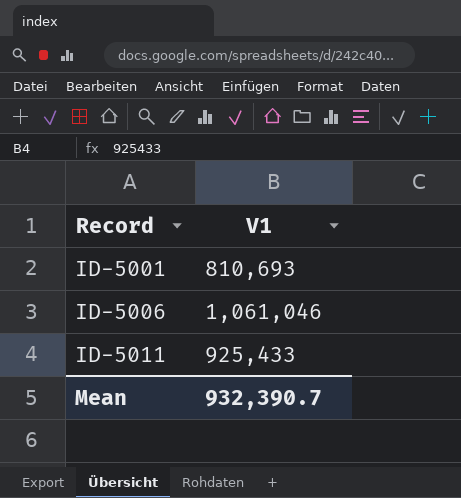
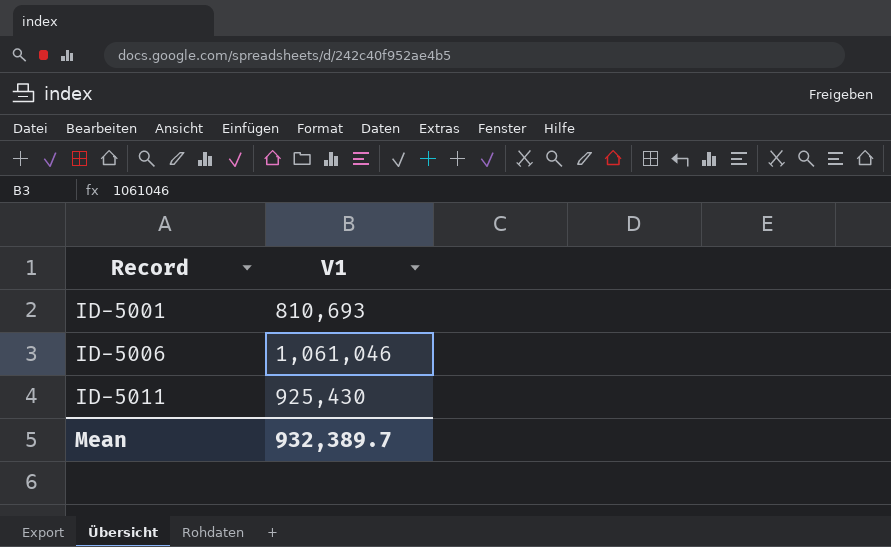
ID-5011 | V1: 925,433 -> 925,430
Mean | V1: 932,390.7 -> 932,389.7

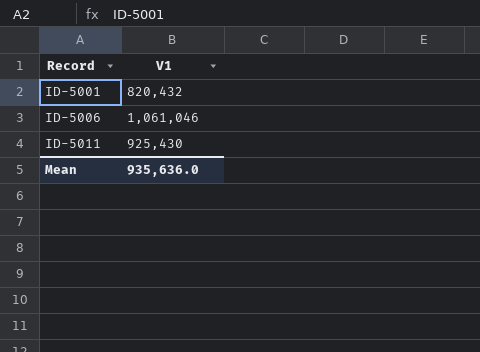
ID-5001 | V1: 810,693 -> 820,432
Mean | V1: 932,389.7 -> 935,636.0

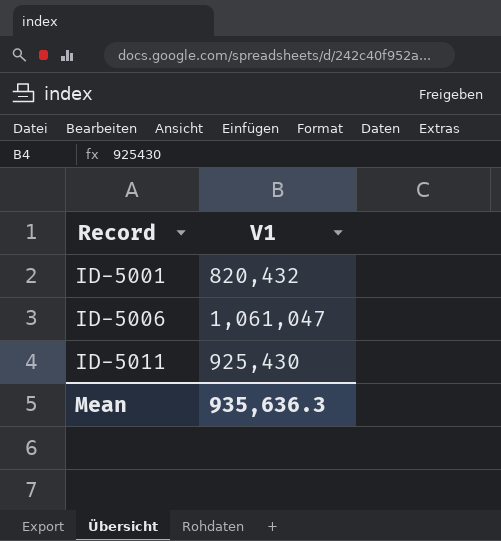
ID-5006 | V1: 1,061,046 -> 1,061,047
Mean | V1: 935,636.0 -> 935,636.3

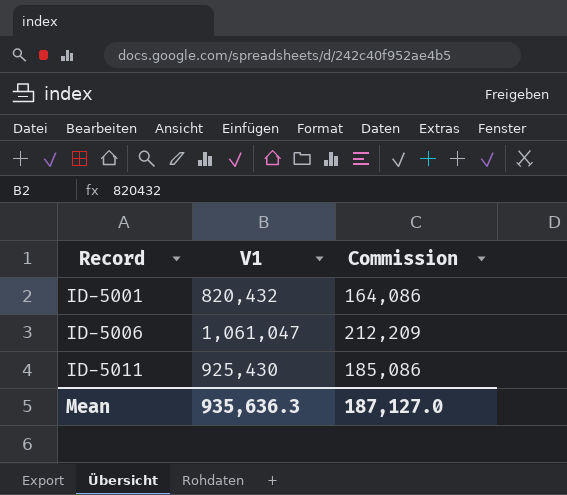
column Commission | formula: none -> [V1] * 0.2

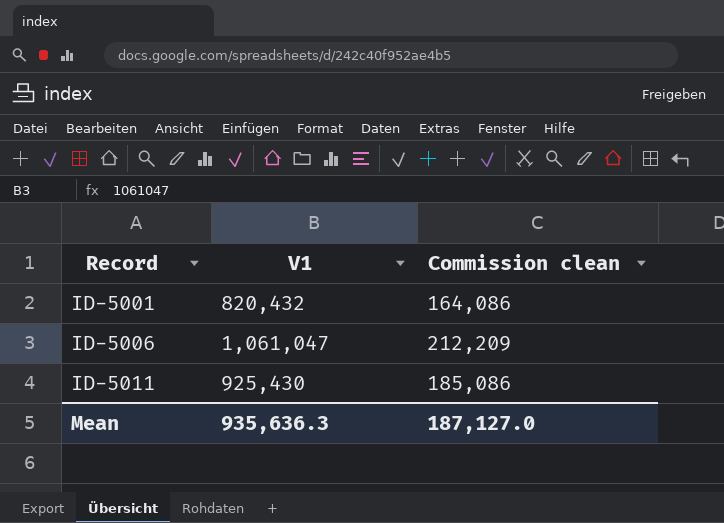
column name: Commission -> Commission clean

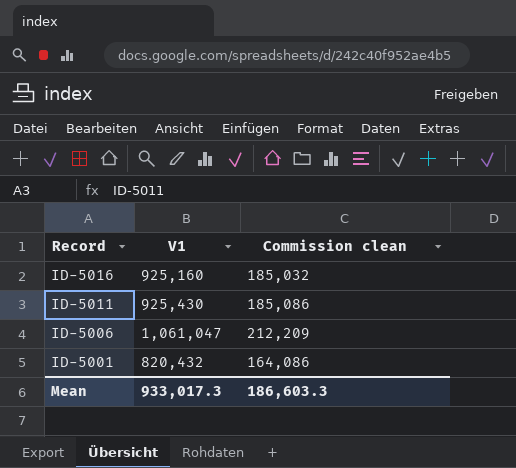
row order: Record ascending -> Record descending
row ID-5016: none -> 925,160 | 185,032
Mean | V1: 935,636.3 -> 933,017.3
Mean | Commission clean: 187,127.0 -> 186,603.3

